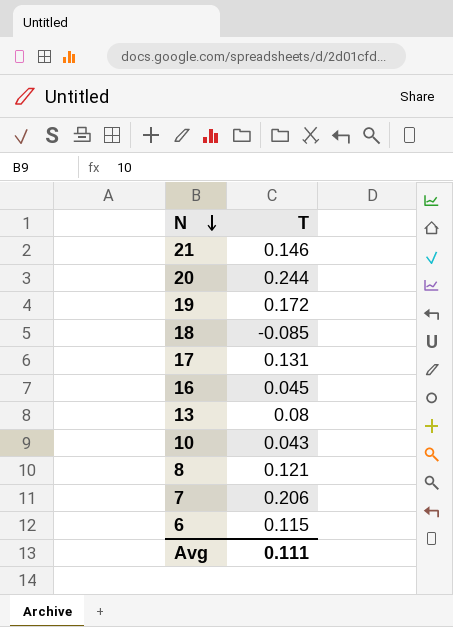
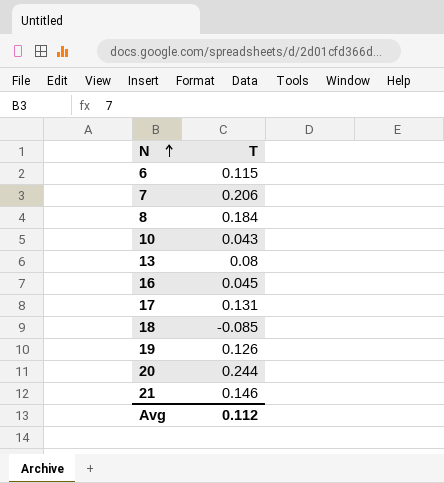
row order: N descending -> N ascending
8 | T: 0.121 -> 0.184
19 | T: 0.172 -> 0.126
Avg | T: 0.111 -> 0.112

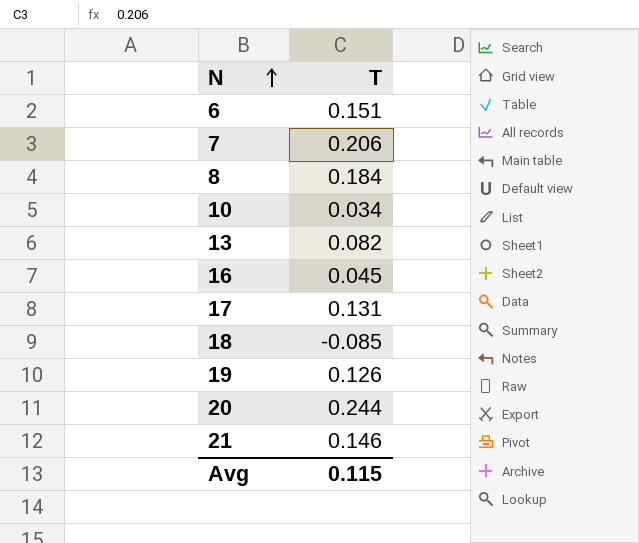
6 | T: 0.115 -> 0.151
10 | T: 0.043 -> 0.034
13 | T: 0.08 -> 0.082
Avg | T: 0.112 -> 0.115

